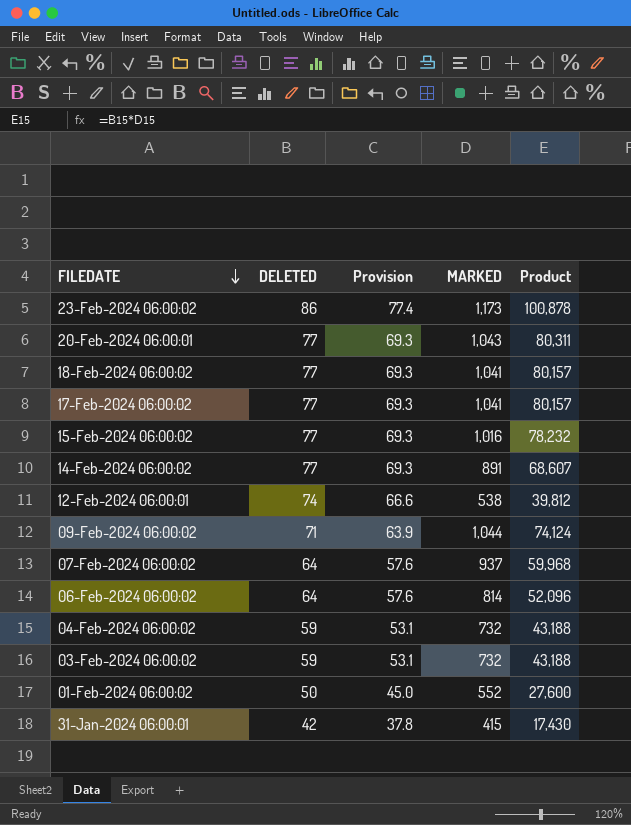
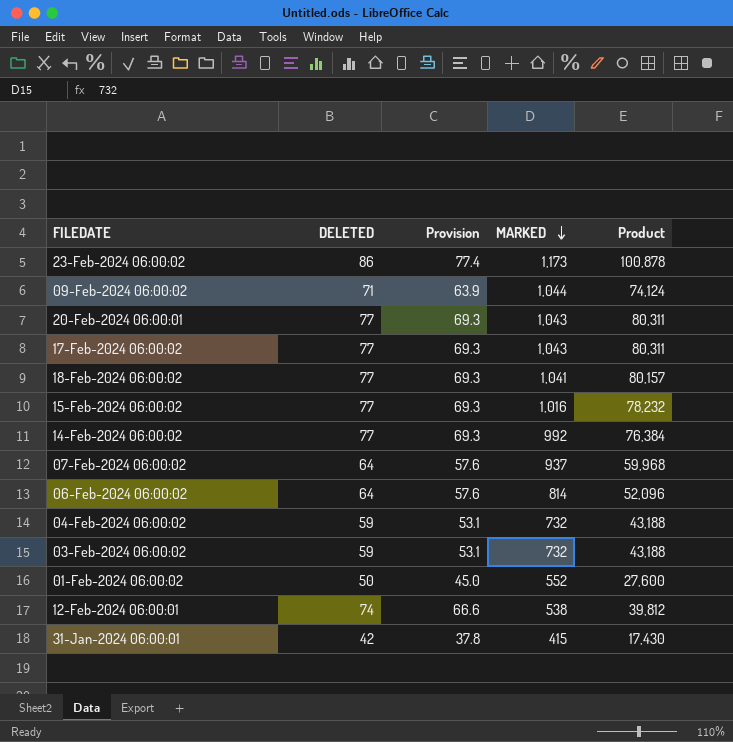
row order: FILEDATE descending -> MARKED descending
17-Feb-2024 06:00:02 | MARKED: 1,041 -> 1,043
17-Feb-2024 06:00:02 | Product: 80,157 -> 80,311
14-Feb-2024 06:00:02 | MARKED: 891 -> 992
14-Feb-2024 06:00:02 | Product: 68,607 -> 76,384

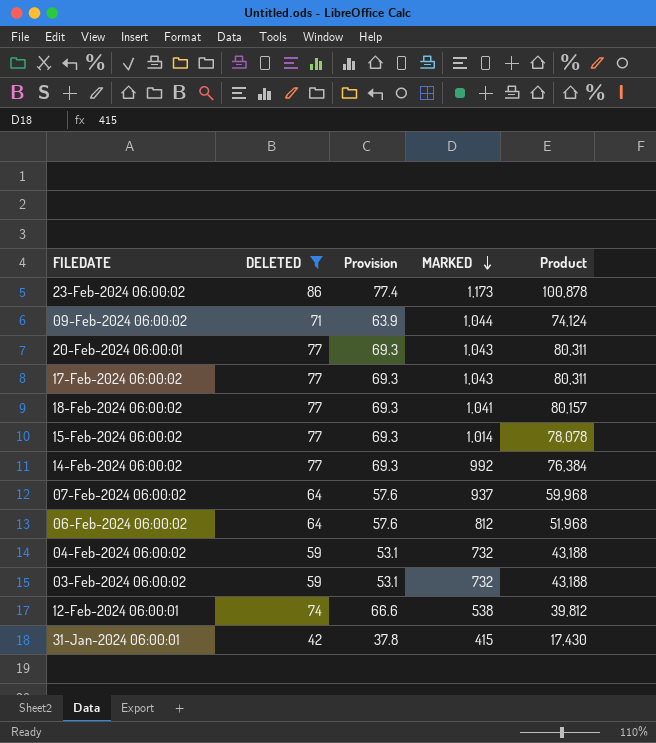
filter: none -> DELETED != 50
15-Feb-2024 06:00:02 | MARKED: 1,016 -> 1,014
15-Feb-2024 06:00:02 | Product: 78,232 -> 78,078
06-Feb-2024 06:00:02 | MARKED: 814 -> 812
06-Feb-2024 06:00:02 | Product: 52,096 -> 51,968

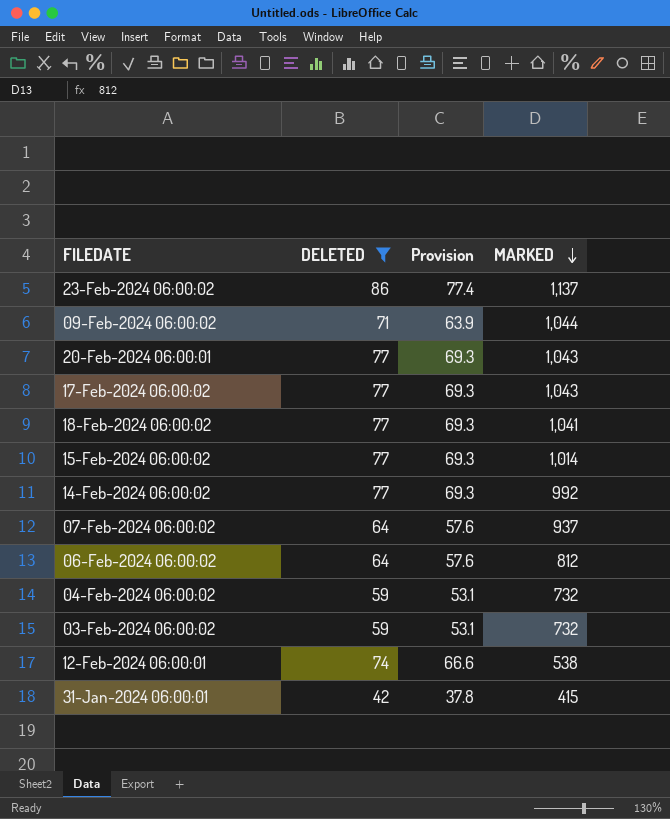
column Product | formula: [DELETED] * [MARKED] -> none
23-Feb-2024 06:00:02 | MARKED: 1,173 -> 1,137

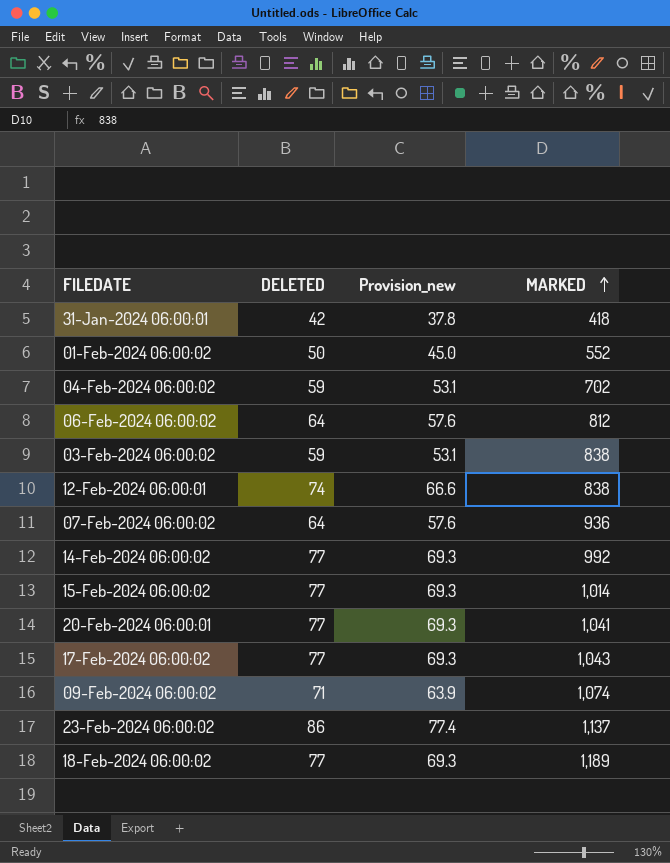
filter: DELETED != 50 -> none
row order: MARKED descending -> MARKED ascending
column name: Provision -> Provision_new
31-Jan-2024 06:00:01 | MARKED: 415 -> 418
04-Feb-2024 06:00:02 | MARKED: 732 -> 702
03-Feb-2024 06:00:02 | MARKED: 732 -> 838
12-Feb-2024 06:00:01 | MARKED: 538 -> 838
07-Feb-2024 06:00:02 | MARKED: 937 -> 936
20-Feb-2024 06:00:01 | MARKED: 1,043 -> 1,041
09-Feb-2024 06:00:02 | MARKED: 1,044 -> 1,074
18-Feb-2024 06:00:02 | MARKED: 1,041 -> 1,189

